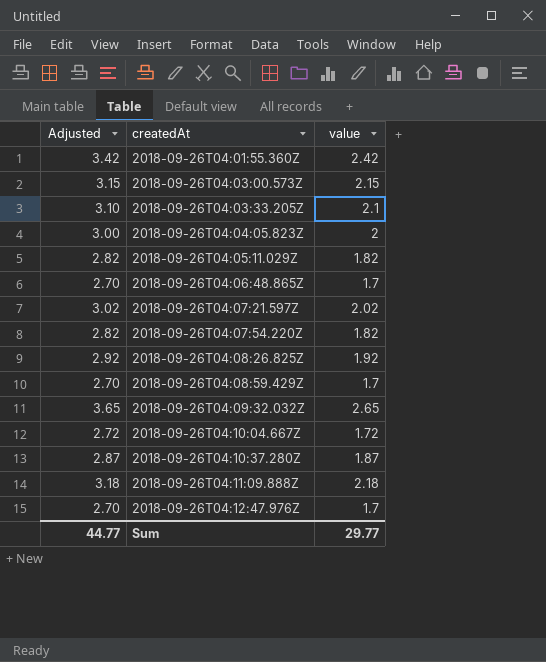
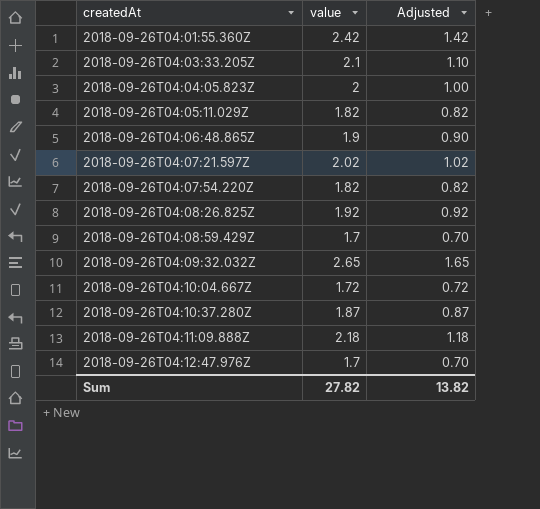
column Adjusted | formula: [value] + 1 -> [value] - 1
column Adjusted | position: 1 -> 3
row 2018-09-26T04:03:00.573Z: 3.15 | 2.15 -> none
2018-09-26T04:06:48.865Z | value: 1.7 -> 1.9
Sum | value: 29.77 -> 27.82
Sum | Adjusted: 44.77 -> 13.82

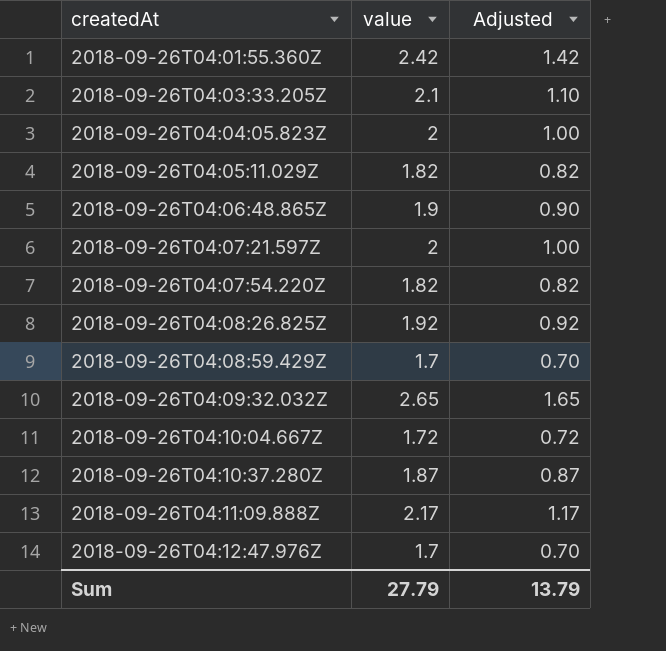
2018-09-26T04:07:21.597Z | value: 2.02 -> 2
2018-09-26T04:07:21.597Z | Adjusted: 1.02 -> 1.00
2018-09-26T04:11:09.888Z | value: 2.18 -> 2.17
2018-09-26T04:11:09.888Z | Adjusted: 1.18 -> 1.17
Sum | value: 27.82 -> 27.79
Sum | Adjusted: 13.82 -> 13.79

